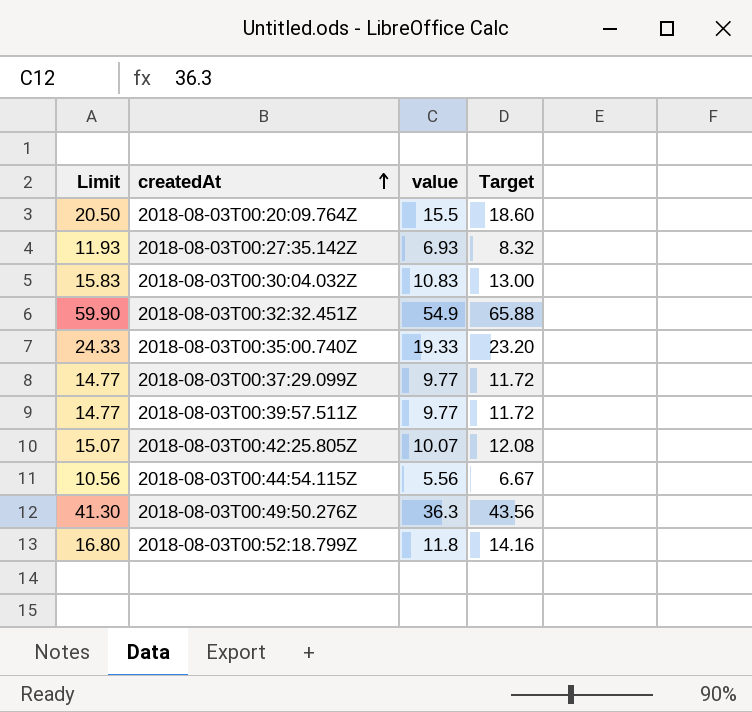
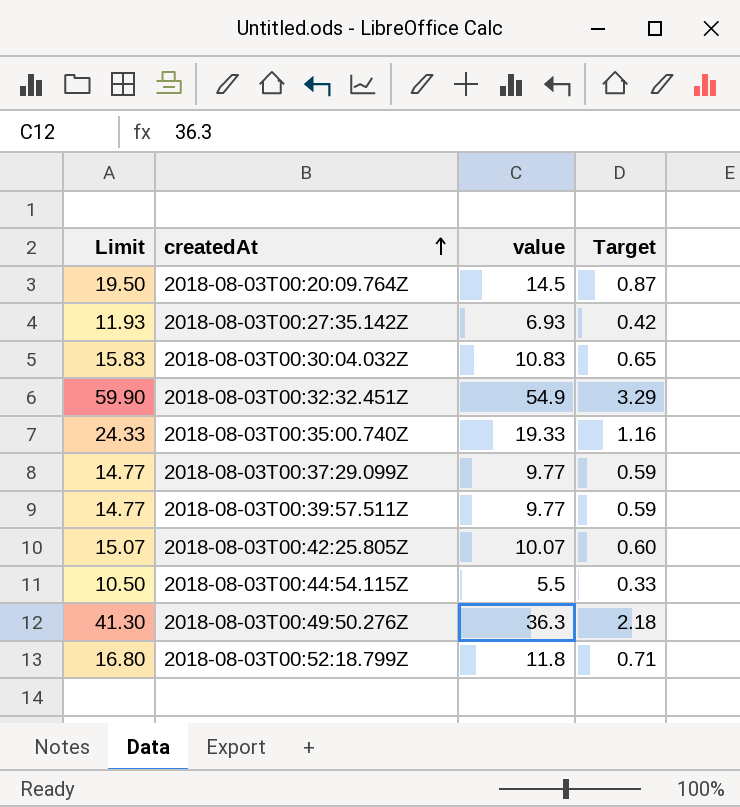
column Target | formula: [value] * 1.2 -> [value] * 0.06
2018-08-03T00:20:09.764Z | Limit: 20.50 -> 19.50
2018-08-03T00:20:09.764Z | value: 15.5 -> 14.5
2018-08-03T00:44:54.115Z | Limit: 10.56 -> 10.50
2018-08-03T00:44:54.115Z | value: 5.56 -> 5.5

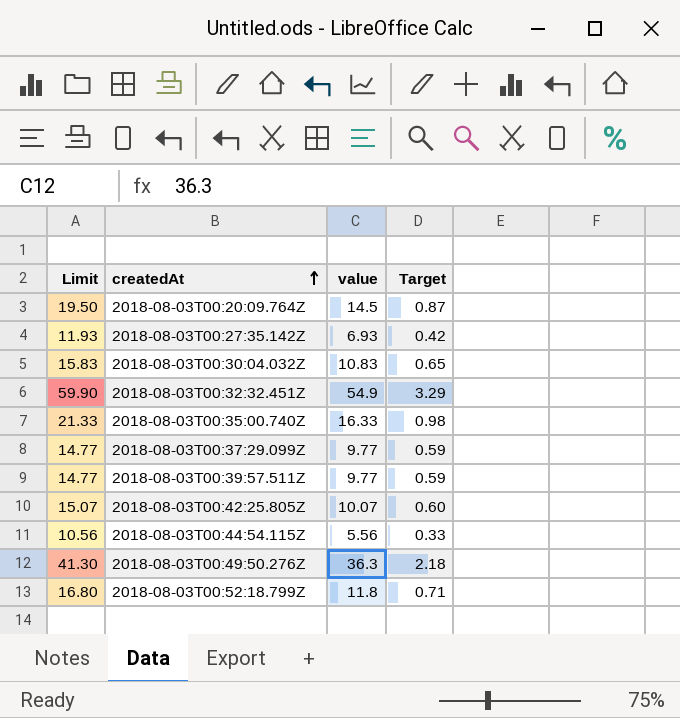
2018-08-03T00:35:00.740Z | Limit: 24.33 -> 21.33
2018-08-03T00:35:00.740Z | value: 19.33 -> 16.33
2018-08-03T00:35:00.740Z | Target: 1.16 -> 0.98
2018-08-03T00:44:54.115Z | Limit: 10.50 -> 10.56
2018-08-03T00:44:54.115Z | value: 5.5 -> 5.56

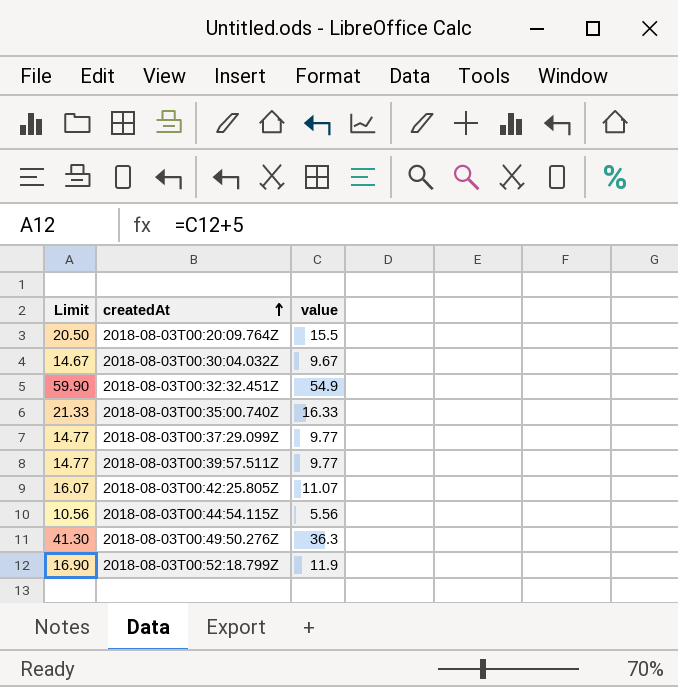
column Target | formula: [value] * 0.06 -> none
row 2018-08-03T00:27:35.142Z: 11.93 | 6.93 | 0.42 -> none
2018-08-03T00:20:09.764Z | Limit: 19.50 -> 20.50
2018-08-03T00:20:09.764Z | value: 14.5 -> 15.5
2018-08-03T00:30:04.032Z | Limit: 15.83 -> 14.67
2018-08-03T00:30:04.032Z | value: 10.83 -> 9.67
2018-08-03T00:42:25.805Z | Limit: 15.07 -> 16.07
2018-08-03T00:42:25.805Z | value: 10.07 -> 11.07
2018-08-03T00:52:18.799Z | Limit: 16.80 -> 16.90
2018-08-03T00:52:18.799Z | value: 11.8 -> 11.9

